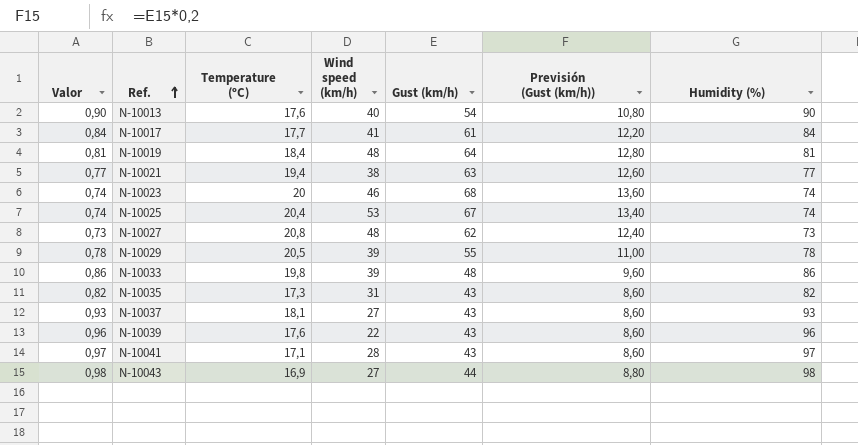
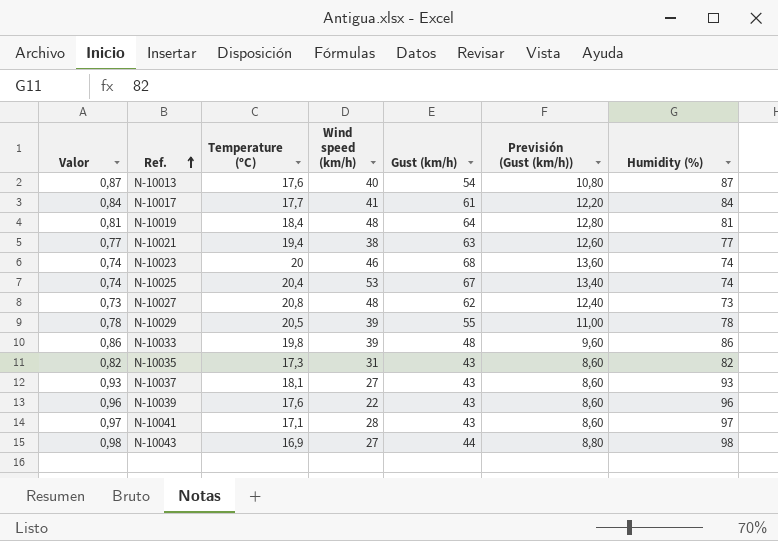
N-10013 | Valor: 0,90 -> 0,87
N-10013 | Humidity (%): 90 -> 87

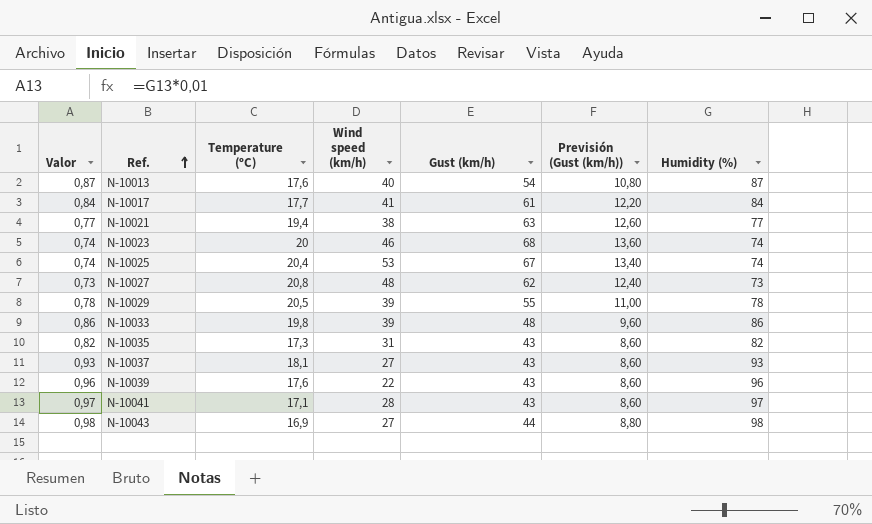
row N-10019: 0,81 | 18,4 | 48 | 64 | 12,80 | 81 -> none

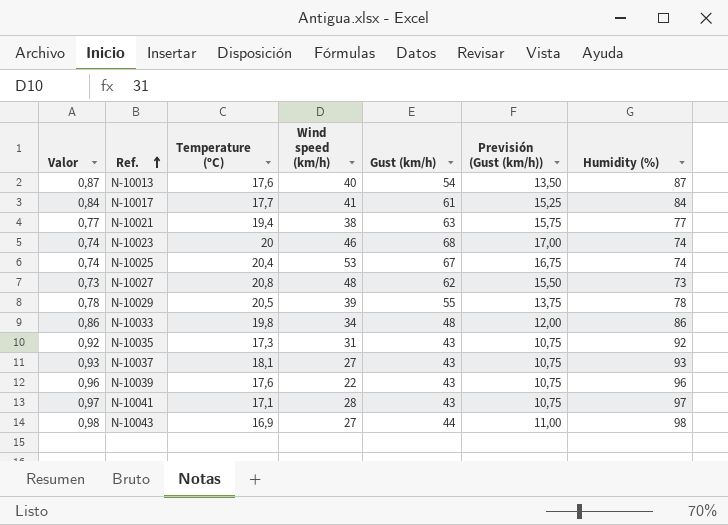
column Previsión (Gust (km/h)) | formula: [Gust (km/h)] * 0,2 -> [Gust (km/h)] * 0,25
N-10033 | Wind speed (km/h): 39 -> 34
N-10035 | Valor: 0,82 -> 0,92
N-10035 | Humidity (%): 82 -> 92

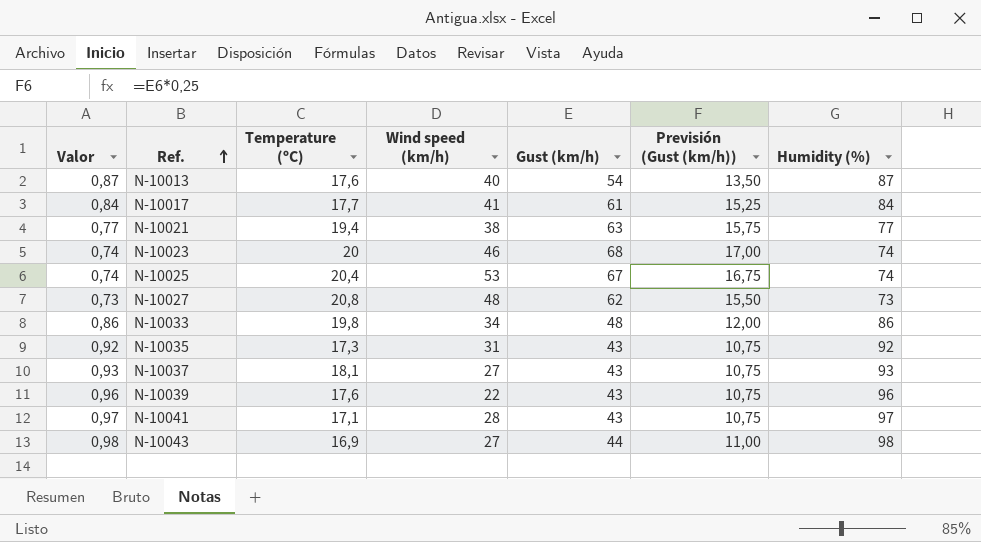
row N-10029: 0,78 | 20,5 | 39 | 55 | 13,75 | 78 -> none

